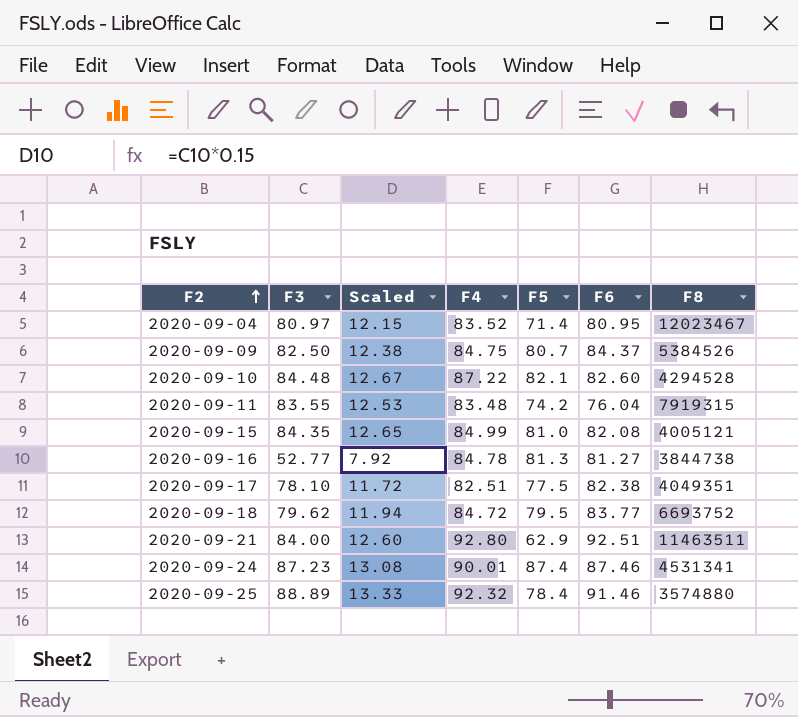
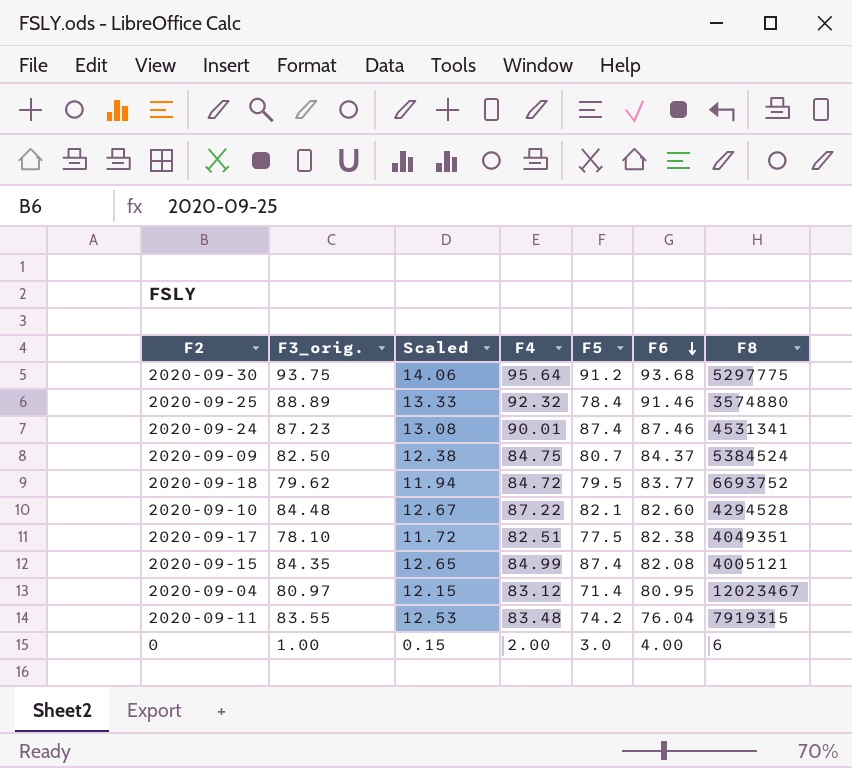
row order: F2 ascending -> F6 descending
column name: F3 -> F3_orig.
row 2020-09-16: 52.77 | 7.92 | 84.78 | 81.3 | 81.27 | 3844738 -> none
row 2020-09-21: 84.00 | 12.60 | 92.80 | 62.9 | 92.51 | 11463511 -> none
row 2020-09-30: none -> 93.75 | 14.06 | 95.64 | 91.2 | 93.68 | 5297775
2020-09-09 | F8: 5384526 -> 5384524
2020-09-15 | F5: 81.0 -> 87.4
2020-09-04 | F4: 83.52 -> 83.12
row 0: none -> 1.00 | 0.15 | 2.00 | 3.0 | 4.00 | 6

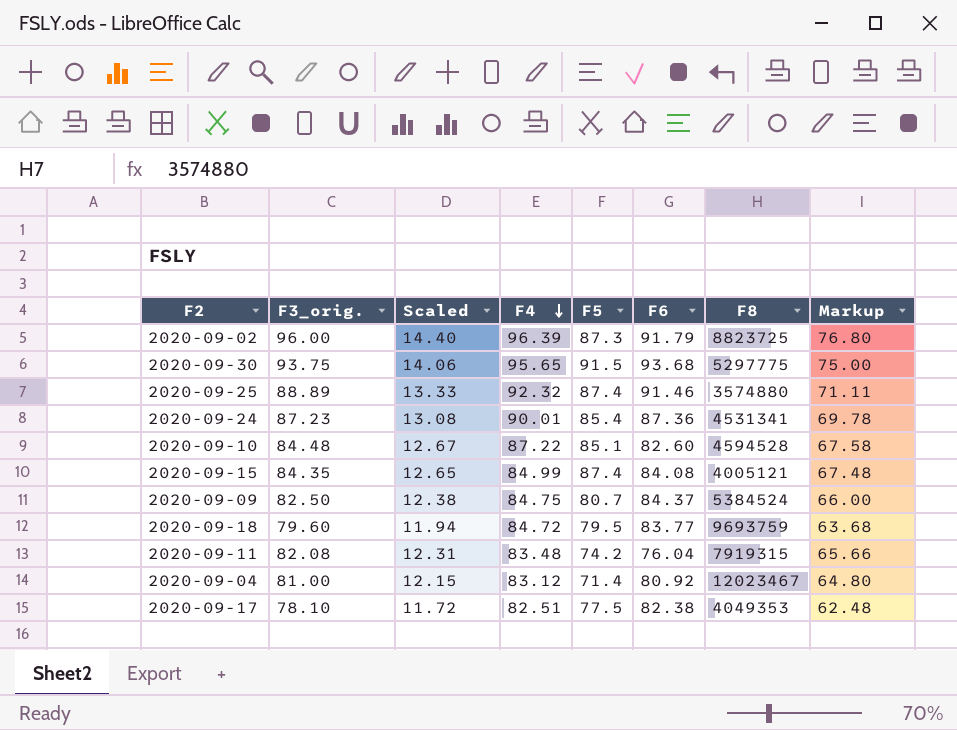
row order: F6 descending -> F4 descending
column Markup | formula: none -> [F3_orig.] * 0.8
row 0: 1.00 | 0.15 | 2.00 | 3.0 | 4.00 | 6 -> none
row 2020-09-02: none -> 96.00 | 14.40 | 96.39 | 87.3 | 91.79 | 8823725 | 76.80
2020-09-30 | F4: 95.64 -> 95.65
2020-09-30 | F5: 91.2 -> 91.5
2020-09-25 | F5: 78.4 -> 87.4
2020-09-24 | F5: 87.4 -> 85.4
2020-09-24 | F6: 87.46 -> 87.36
2020-09-10 | F5: 82.1 -> 85.1
2020-09-10 | F8: 4294528 -> 4594528
2020-09-15 | F6: 82.08 -> 84.08
2020-09-18 | F3_orig.: 79.62 -> 79.60
2020-09-18 | F8: 6693752 -> 9693759
2020-09-11 | F3_orig.: 83.55 -> 82.08
2020-09-11 | Scaled: 12.53 -> 12.31
2020-09-04 | F3_orig.: 80.97 -> 81.00
2020-09-04 | F6: 80.95 -> 80.92
2020-09-17 | F8: 4049351 -> 4049353

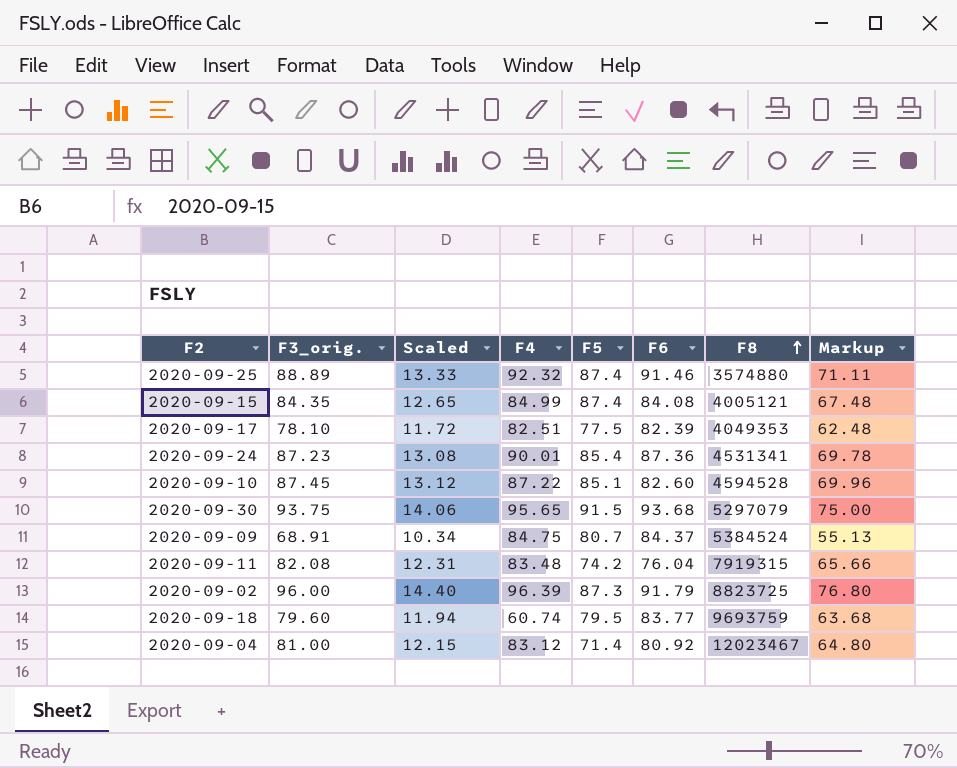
row order: F4 descending -> F8 ascending
2020-09-17 | F6: 82.38 -> 82.39
2020-09-10 | F3_orig.: 84.48 -> 87.45
2020-09-10 | Scaled: 12.67 -> 13.12
2020-09-10 | Markup: 67.58 -> 69.96
2020-09-30 | F8: 5297775 -> 5297079
2020-09-09 | F3_orig.: 82.50 -> 68.91
2020-09-09 | Scaled: 12.38 -> 10.34
2020-09-09 | Markup: 66.00 -> 55.13
2020-09-18 | F4: 84.72 -> 60.74

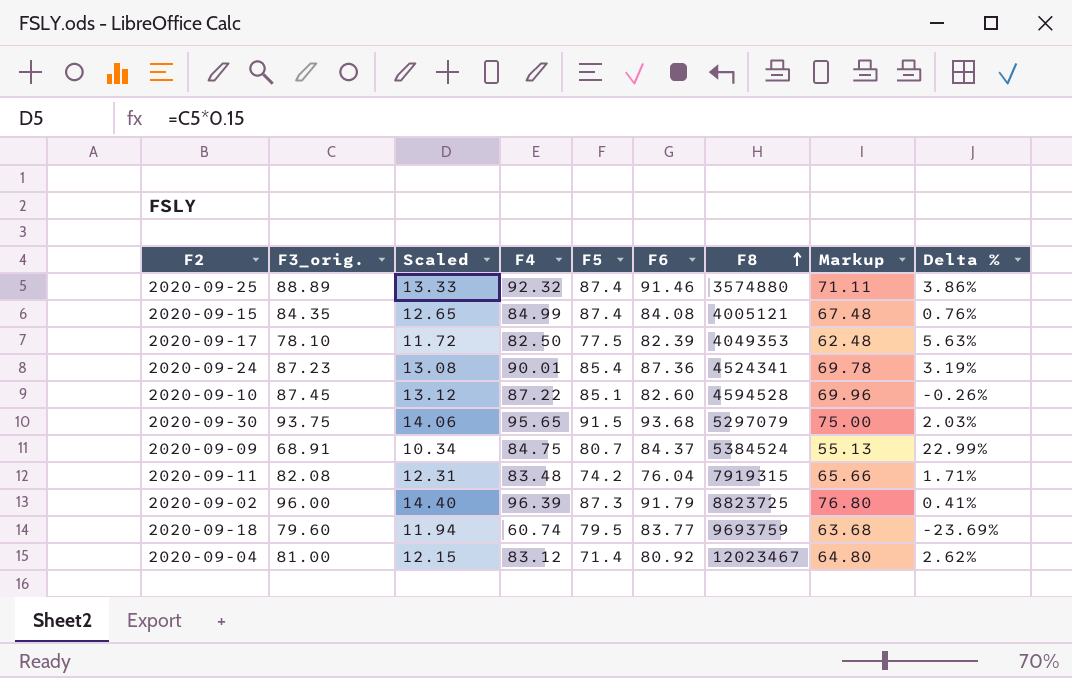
column Delta % | formula: none -> ([F4] - [F3_orig.]) / [F3_orig.]
2020-09-17 | F4: 82.51 -> 82.50
2020-09-24 | F8: 4531341 -> 4524341

